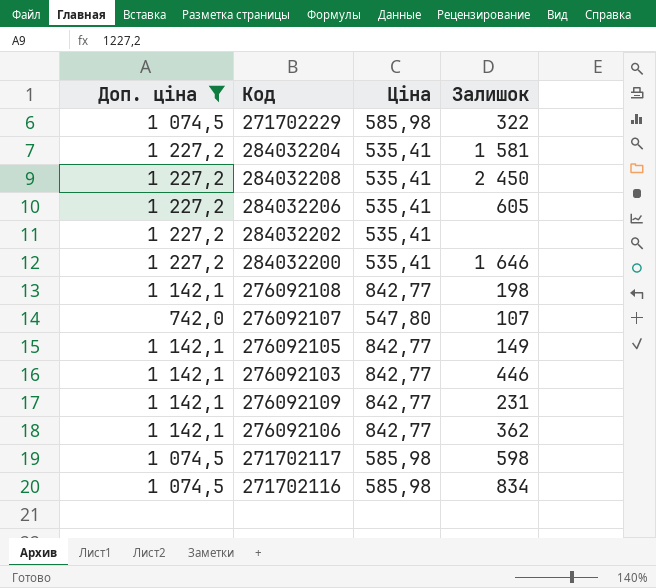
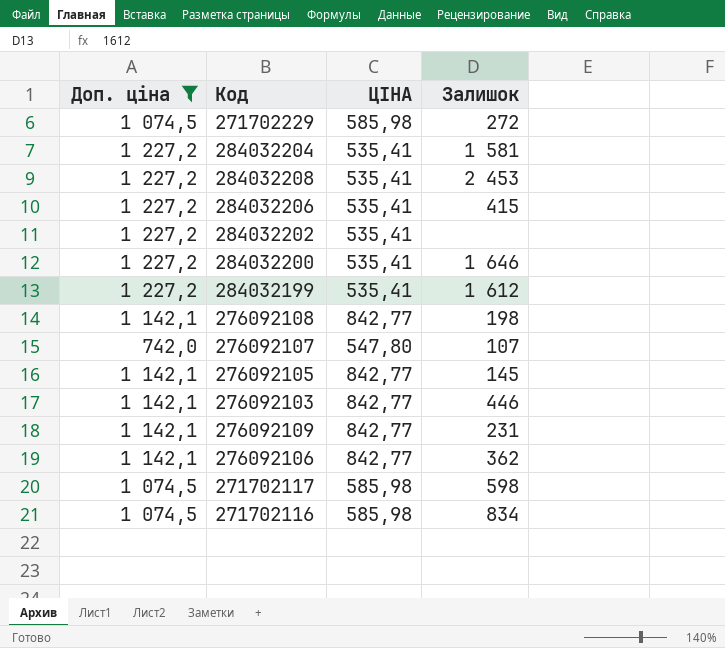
column name: Ціна -> ЦІНА
271702229 | Залишок: 322 -> 272
284032208 | Залишок: 2 450 -> 2 453
284032206 | Залишок: 605 -> 415
row 284032199: none -> 1 227,2 | 535,41 | 1 612
276092105 | Залишок: 149 -> 145

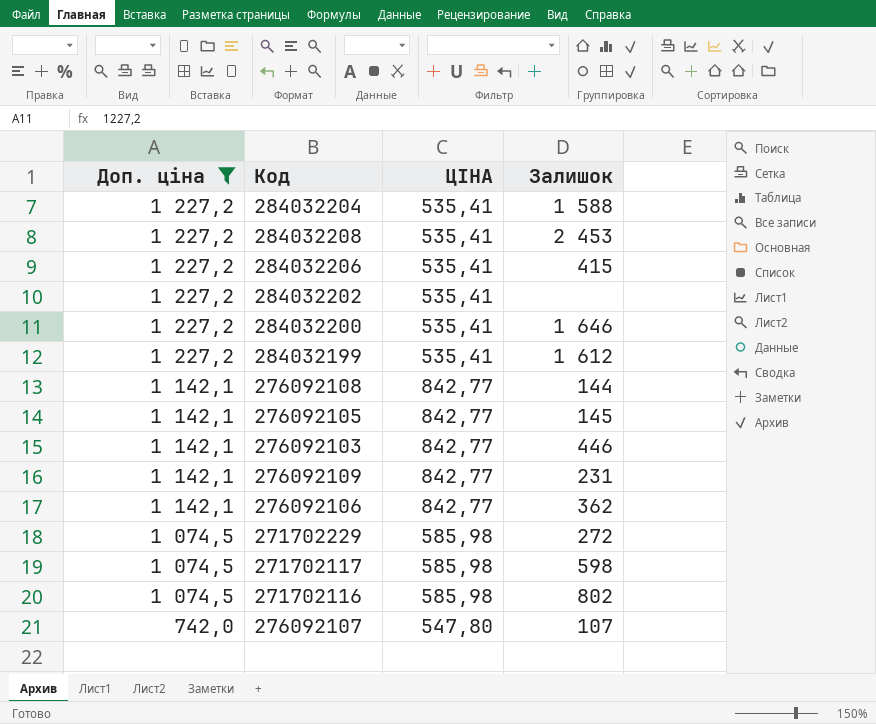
row order: none -> Доп. ціна descending
284032204 | Залишок: 1 581 -> 1 588
276092108 | Залишок: 198 -> 144
271702116 | Залишок: 834 -> 802

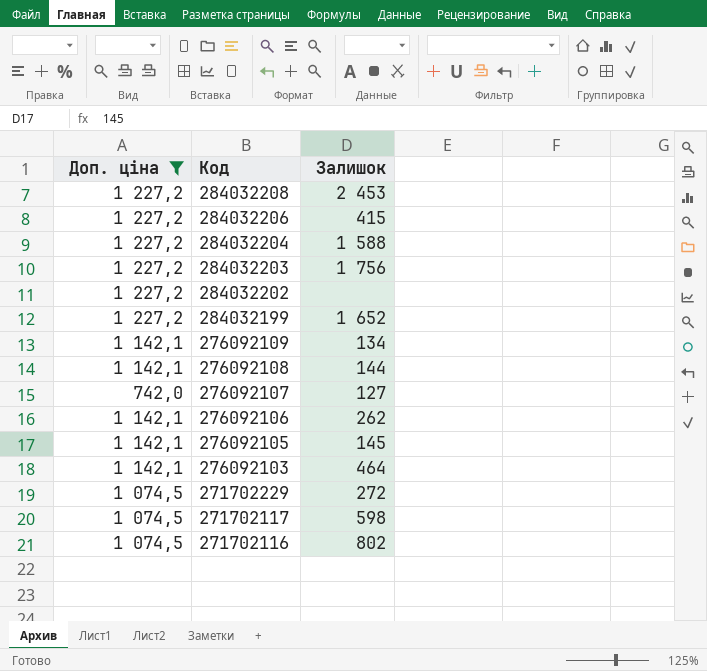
row order: Доп. ціна descending -> Код descending
column ЦІНА | position: 3 -> none
row 284032200: 1 227,2 | 535,41 | 1 646 -> none
row 284032203: none -> 1 227,2 | 1 756
284032199 | Залишок: 1 612 -> 1 652
276092109 | Залишок: 231 -> 134
276092107 | Залишок: 107 -> 127
276092106 | Залишок: 362 -> 262
276092103 | Залишок: 446 -> 464

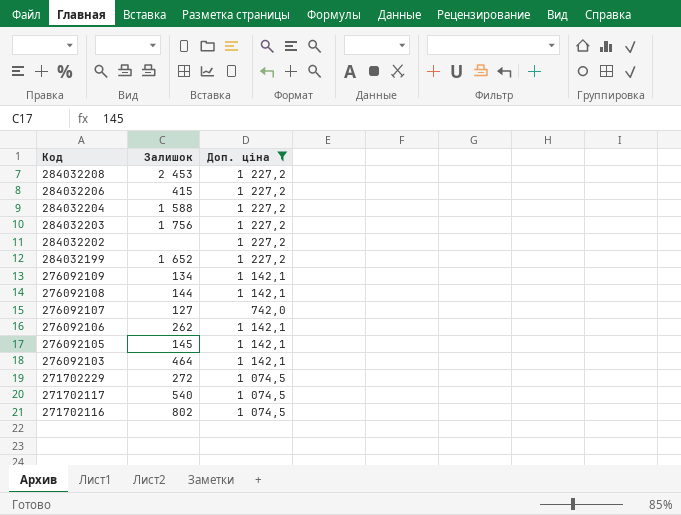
column Доп. ціна | position: 1 -> 3
271702117 | Залишок: 598 -> 540

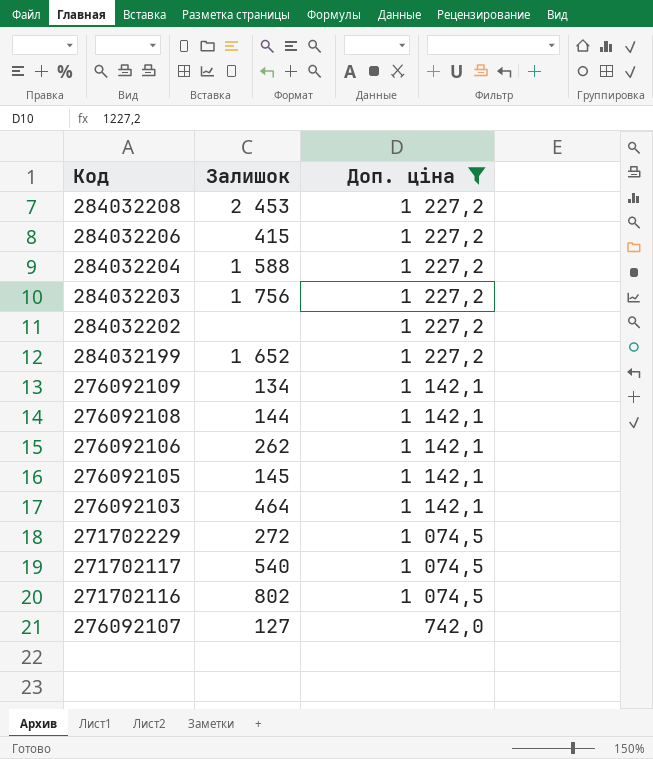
row order: Код descending -> Доп. ціна descending

